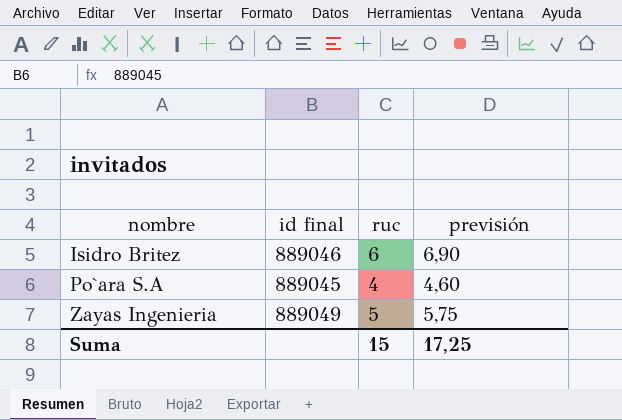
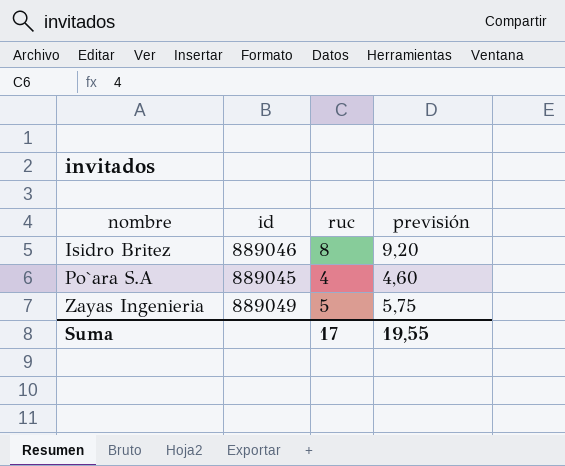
column name: id final -> id
Isidro Britez | ruc: 6 -> 8
Isidro Britez | previsión: 6,90 -> 9,20
Suma | ruc: 15 -> 17
Suma | previsión: 17,25 -> 19,55

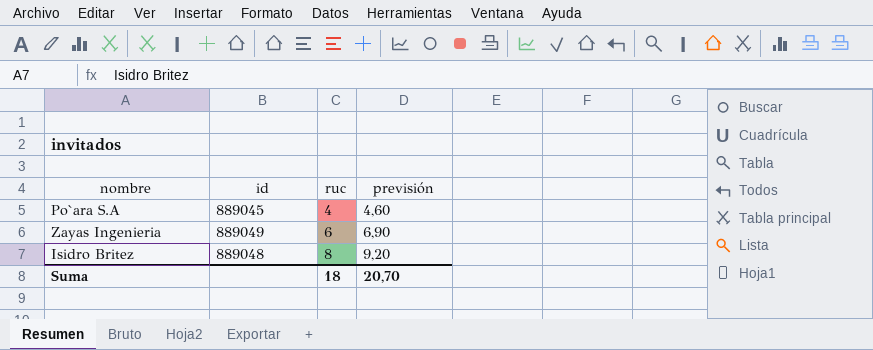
row order: nombre ascending -> ruc ascending
Zayas Ingenieria | ruc: 5 -> 6
Zayas Ingenieria | previsión: 5,75 -> 6,90
Isidro Britez | id: 889046 -> 889048
Suma | ruc: 17 -> 18
Suma | previsión: 19,55 -> 20,70

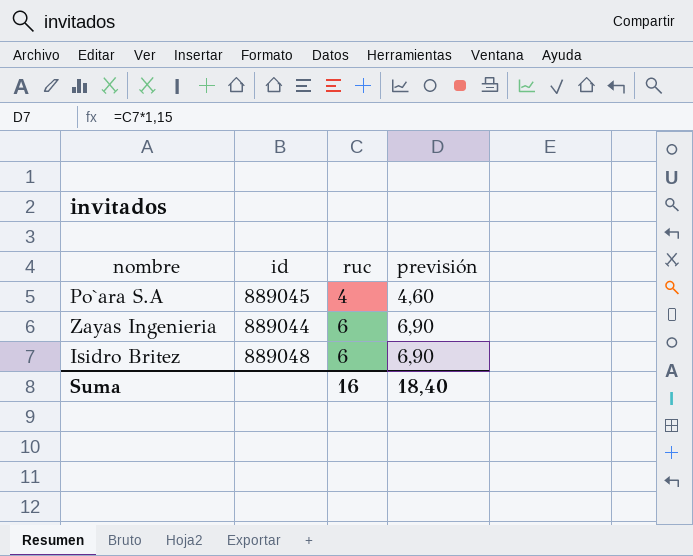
Zayas Ingenieria | id: 889049 -> 889044
Isidro Britez | ruc: 8 -> 6
Isidro Britez | previsión: 9,20 -> 6,90
Suma | ruc: 18 -> 16
Suma | previsión: 20,70 -> 18,40

